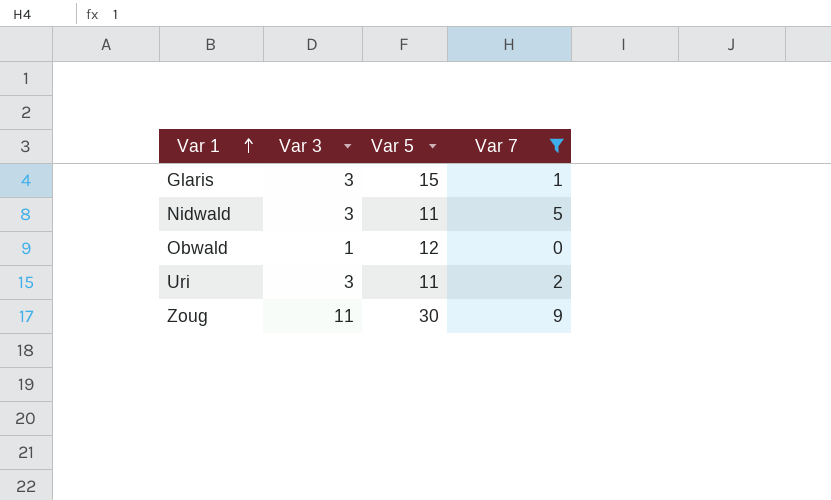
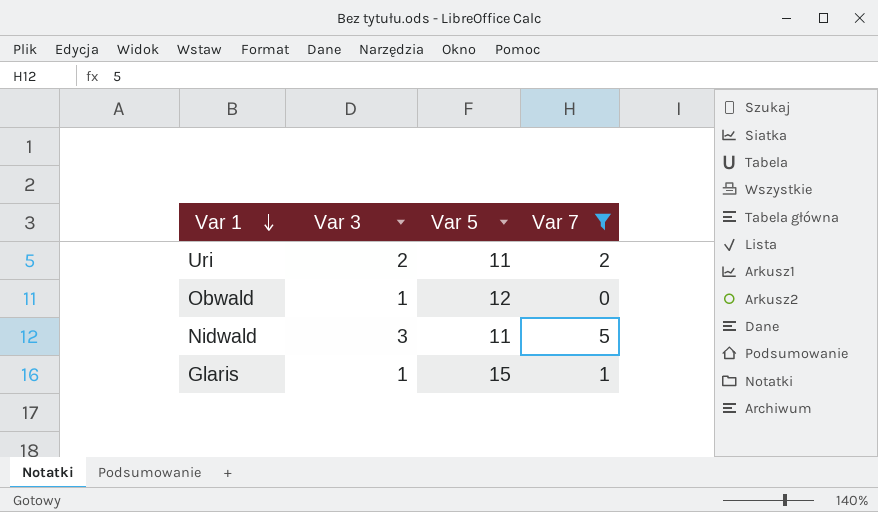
row order: Var 1 ascending -> Var 1 descending
row Zoug: 11 | 30 | 9 -> none
Uri | Var 3: 3 -> 2
Glaris | Var 3: 3 -> 1

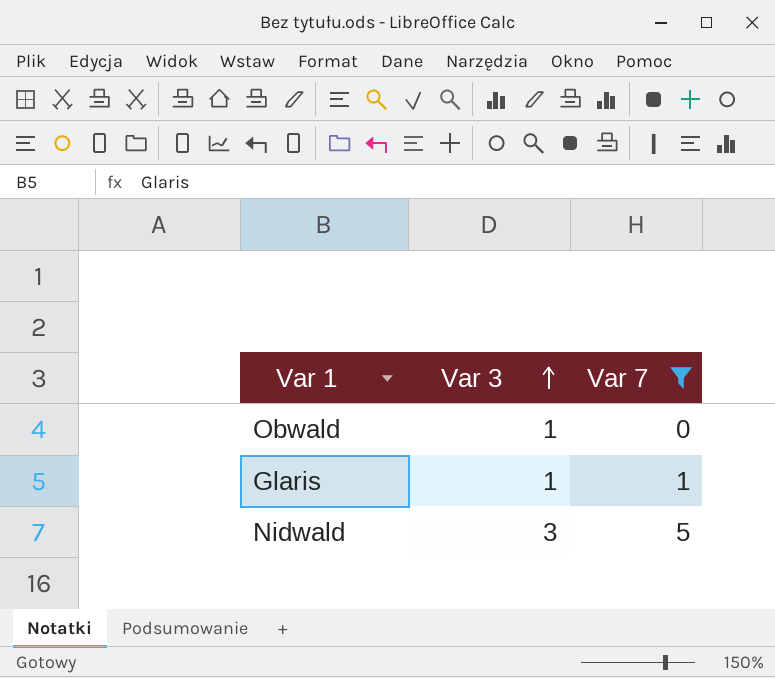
row order: Var 1 descending -> Var 3 ascending
column Var 5 | position: 3 -> none
row Uri: 2 | 11 | 2 -> none

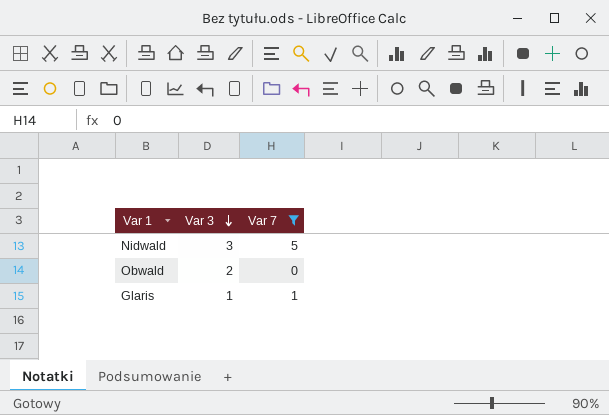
row order: Var 3 ascending -> Var 3 descending
Obwald | Var 3: 1 -> 2

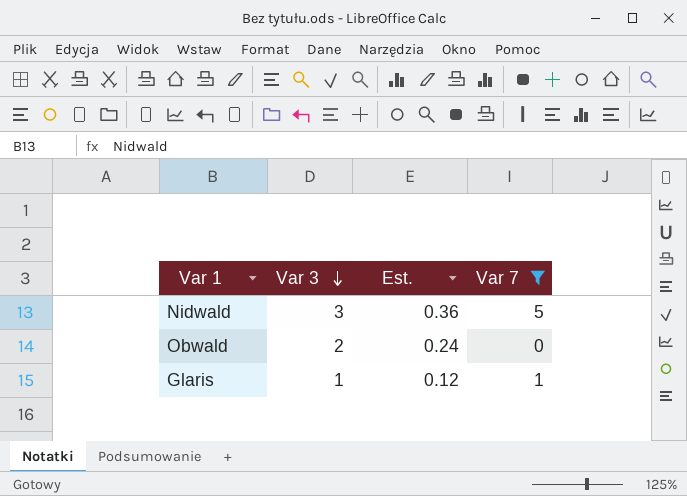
column Est. | formula: none -> [Var 3] * 0.12

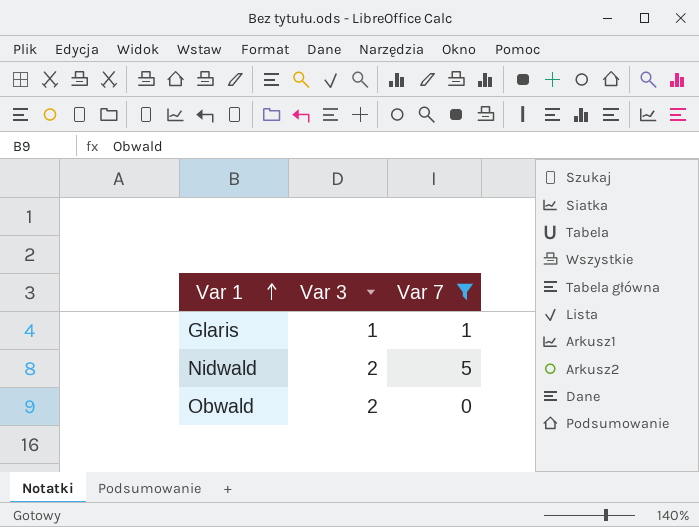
row order: Var 3 descending -> Var 1 ascending
column Est. | formula: [Var 3] * 0.12 -> none
Nidwald | Var 3: 3 -> 2

